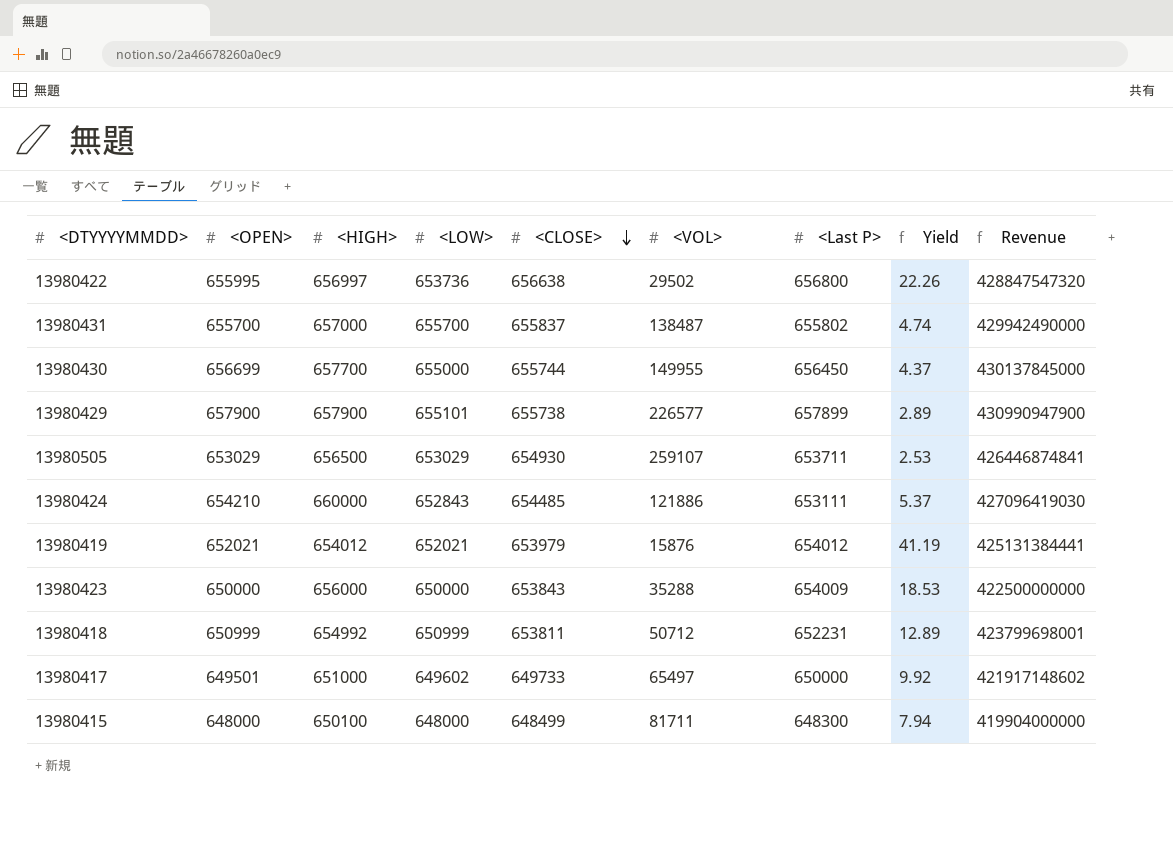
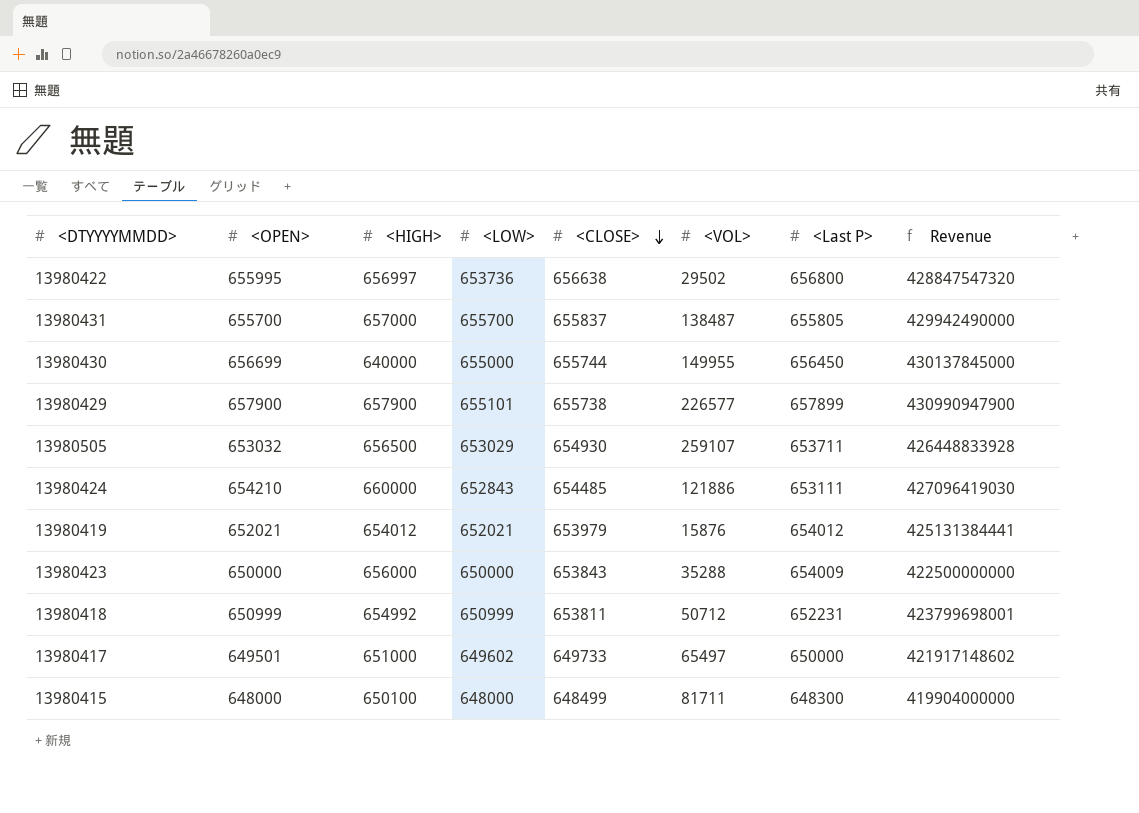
column Yield | formula: [<CLOSE>] / [<VOL>] -> none
13980431 | <Last P>: 655802 -> 655805
13980430 | <HIGH>: 657700 -> 640000
13980505 | <OPEN>: 653029 -> 653032
13980505 | Revenue: 426446874841 -> 426448833928

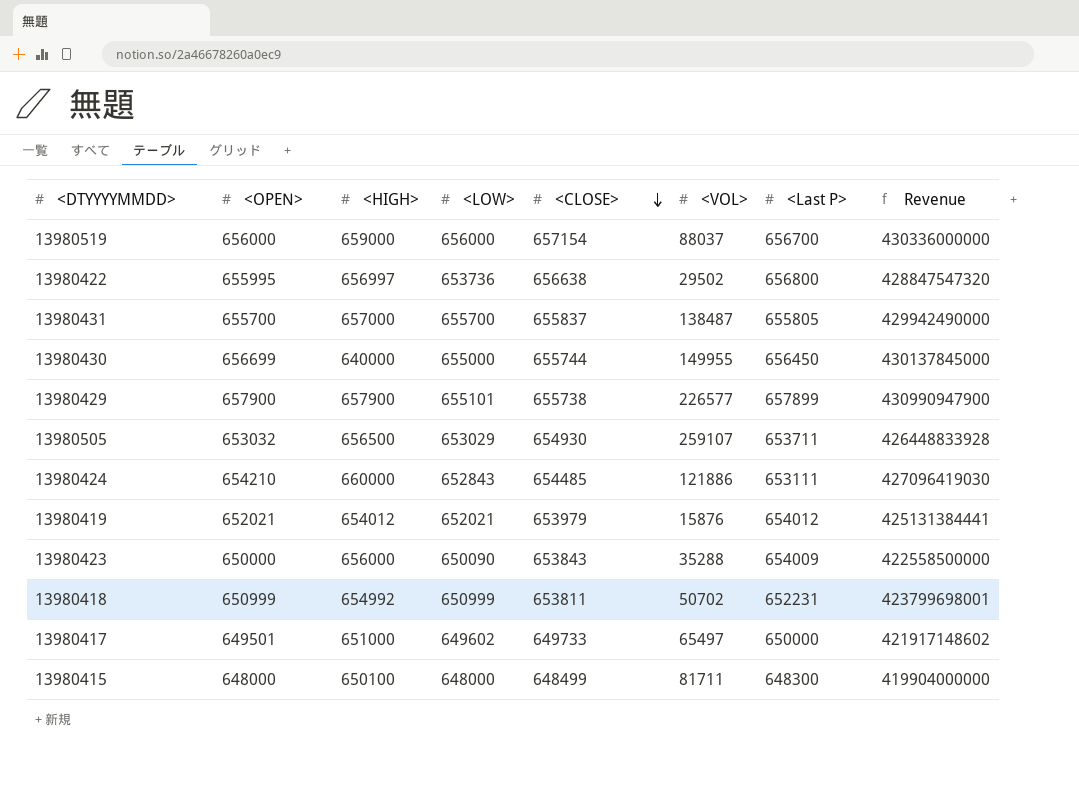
row 13980519: none -> 656000 | 659000 | 656000 | 657154 | 88037 | 656700 | 430336000000
13980423 | <LOW>: 650000 -> 650090
13980423 | Revenue: 422500000000 -> 422558500000
13980418 | <VOL>: 50712 -> 50702

